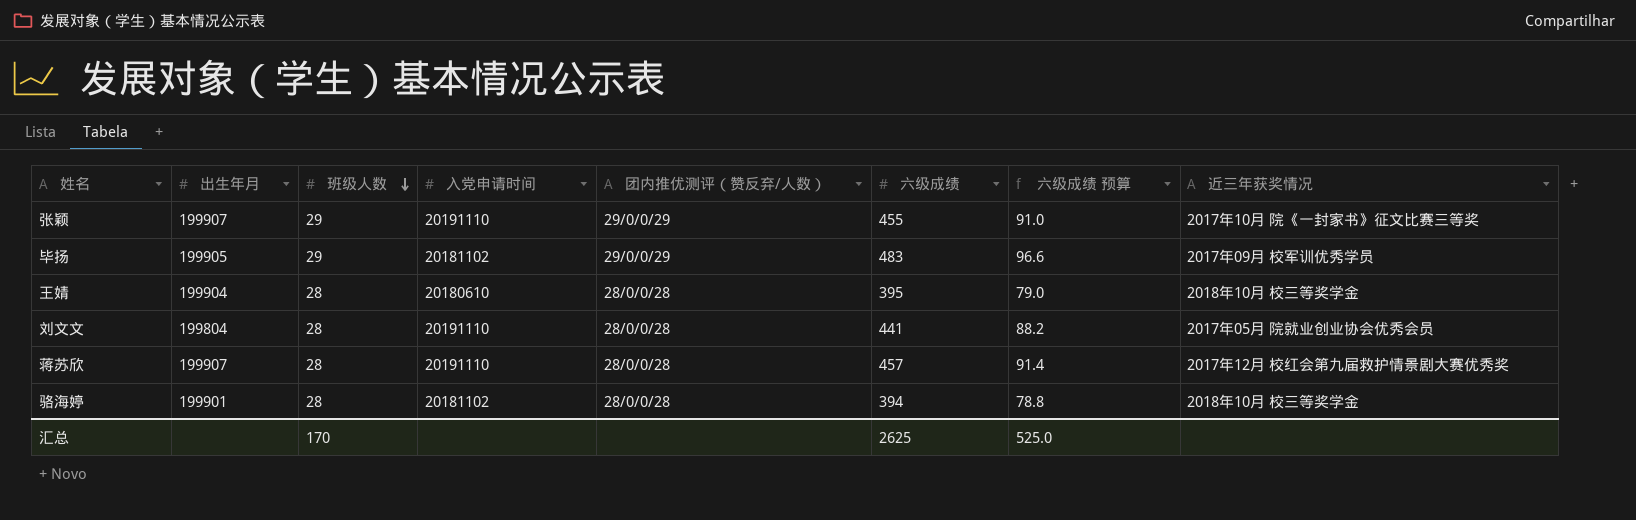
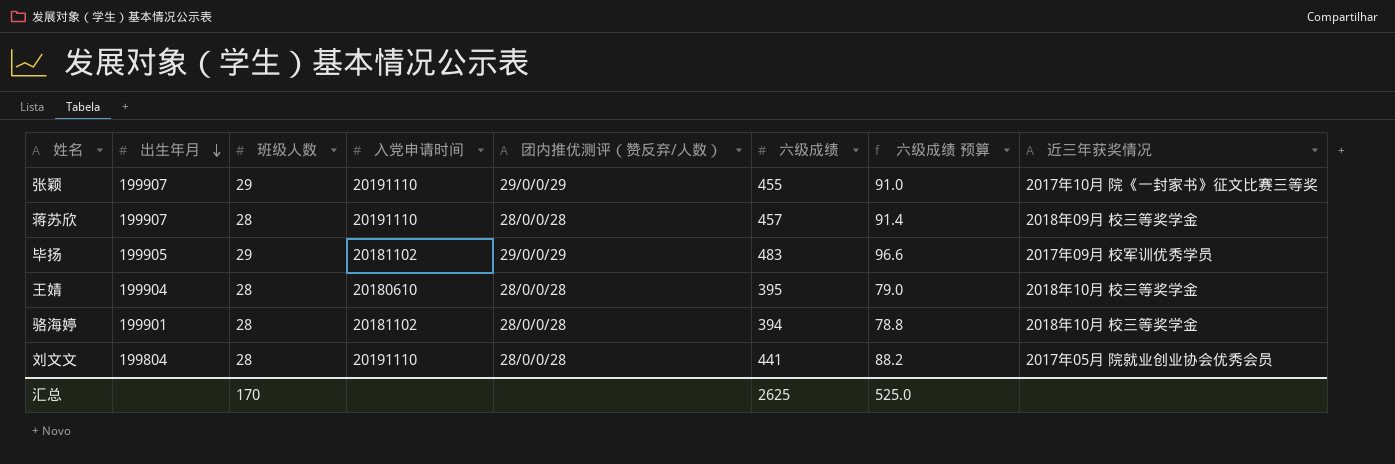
row order: 班级人数 descending -> 出生年月 descending
蒋苏欣 | 近三年获奖情况: 2017年12月 校红会第九届救护情景剧大赛优秀奖 -> 2018年09月 校三等奖学金

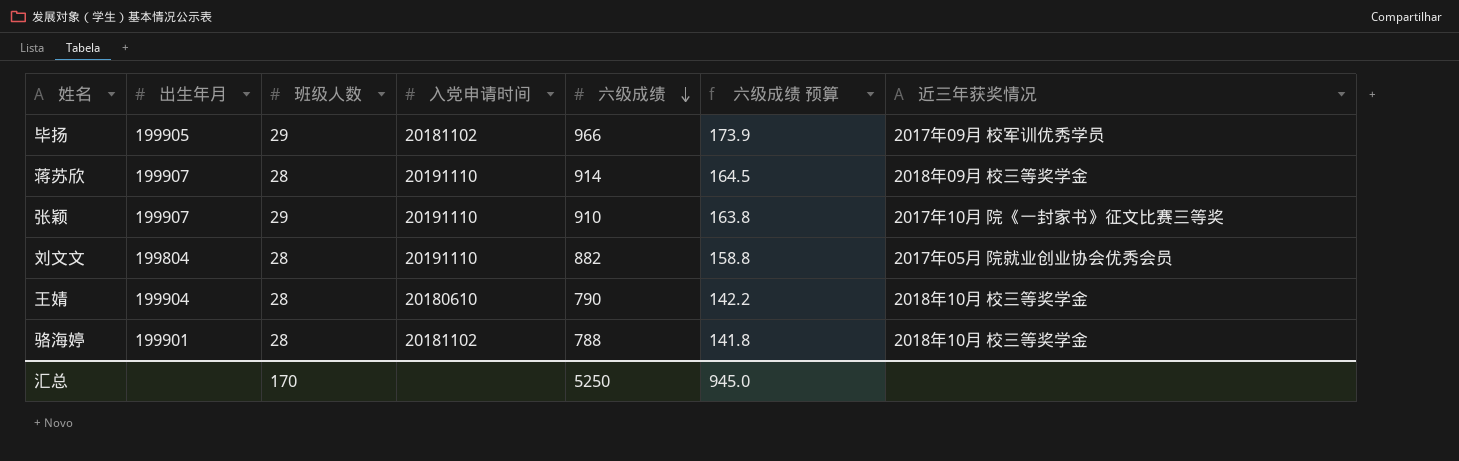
row order: 出生年月 descending -> 六级成绩 descending
column 团内推优测评（赞反弃/人数） | position: 5 -> none
column 六级成绩 预算 | formula: [六级成绩] * 0.2 -> [六级成绩] * 0.18
毕扬 | 六级成绩: 483 -> 966
蒋苏欣 | 六级成绩: 457 -> 914
张颖 | 六级成绩: 455 -> 910
刘文文 | 六级成绩: 441 -> 882
王婧 | 六级成绩: 395 -> 790
骆海婷 | 六级成绩: 394 -> 788
汇总 | 六级成绩: 2625 -> 5250
汇总 | 六级成绩 预算: 525.0 -> 945.0

